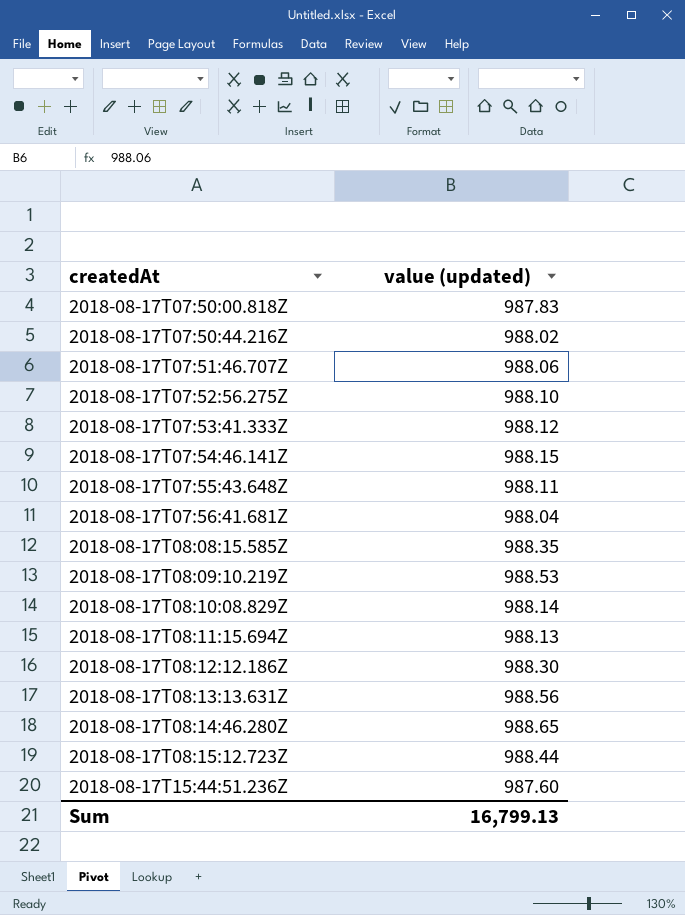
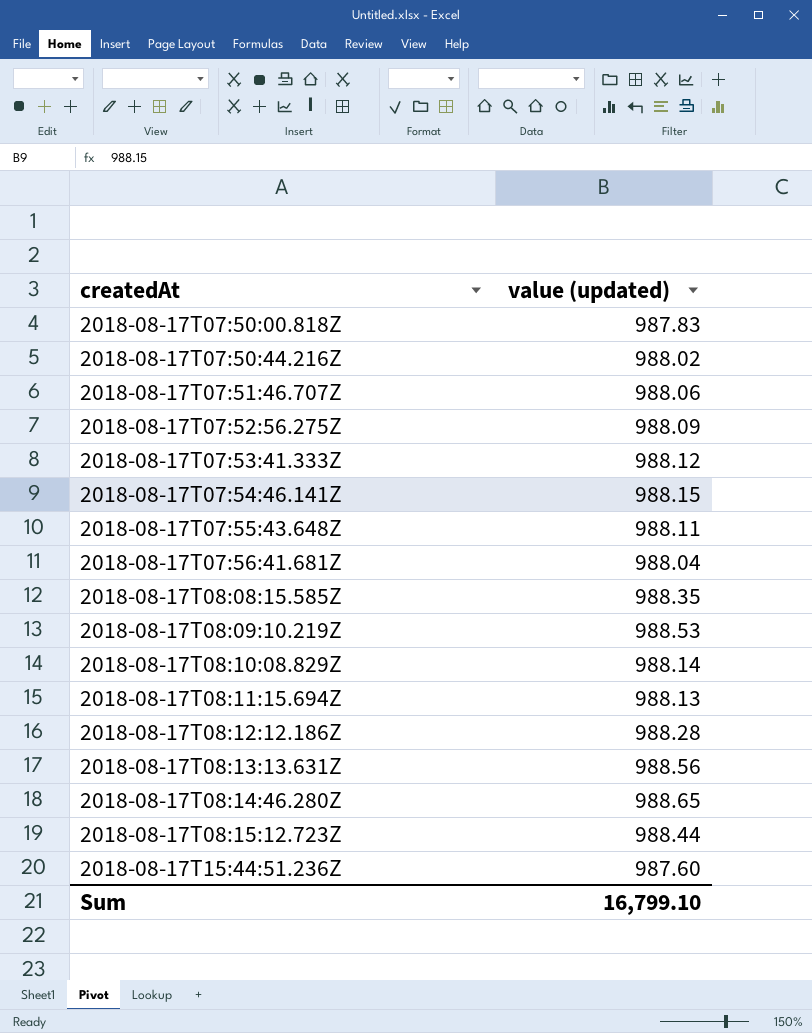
2018-08-17T07:52:56.275Z | value (updated): 988.10 -> 988.09
2018-08-17T08:12:12.186Z | value (updated): 988.30 -> 988.28
Sum | value (updated): 16,799.13 -> 16,799.10

